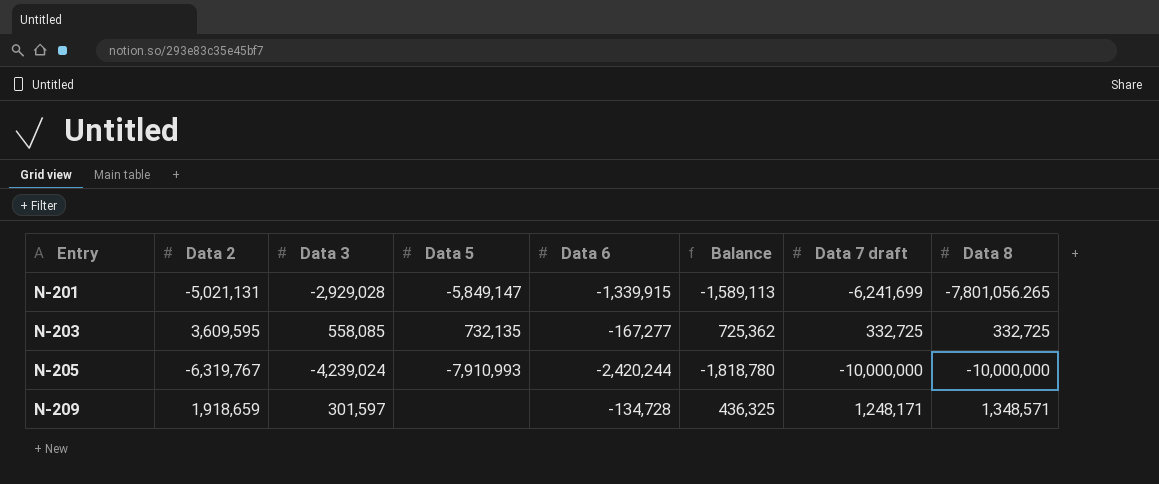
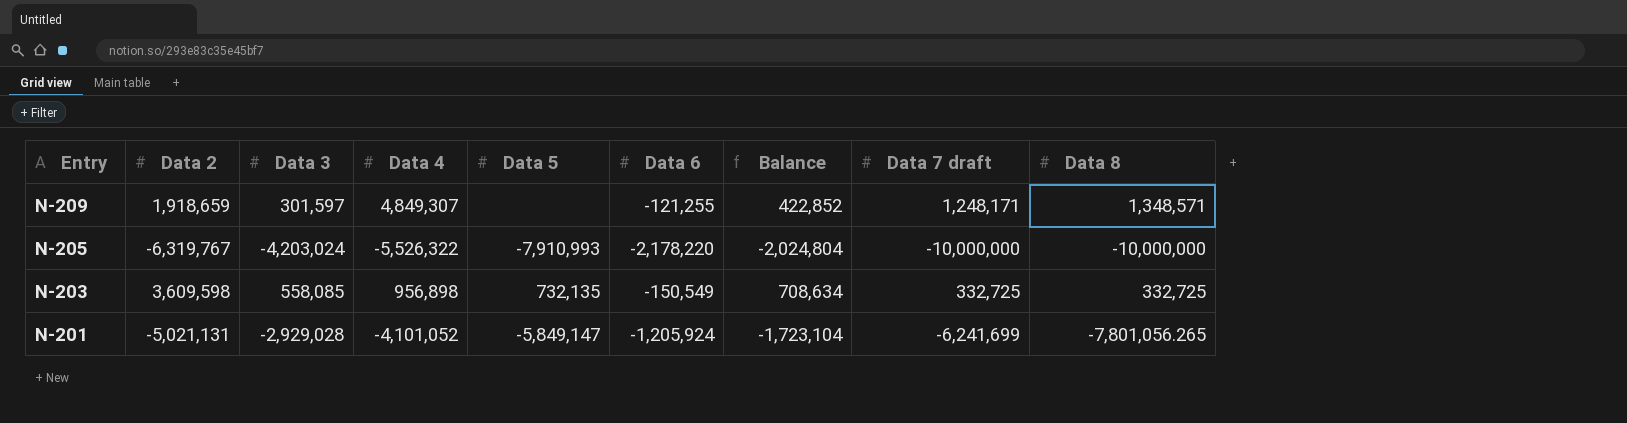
row order: Entry ascending -> Entry descending
column Data 4 | position: none -> 4
N-209 | Data 6: -134,728 -> -121,255
N-209 | Balance: 436,325 -> 422,852
N-205 | Data 3: -4,239,024 -> -4,203,024
N-205 | Data 6: -2,420,244 -> -2,178,220
N-205 | Balance: -1,818,780 -> -2,024,804
N-203 | Data 2: 3,609,595 -> 3,609,598
N-203 | Data 6: -167,277 -> -150,549
N-203 | Balance: 725,362 -> 708,634
N-201 | Data 6: -1,339,915 -> -1,205,924
N-201 | Balance: -1,589,113 -> -1,723,104

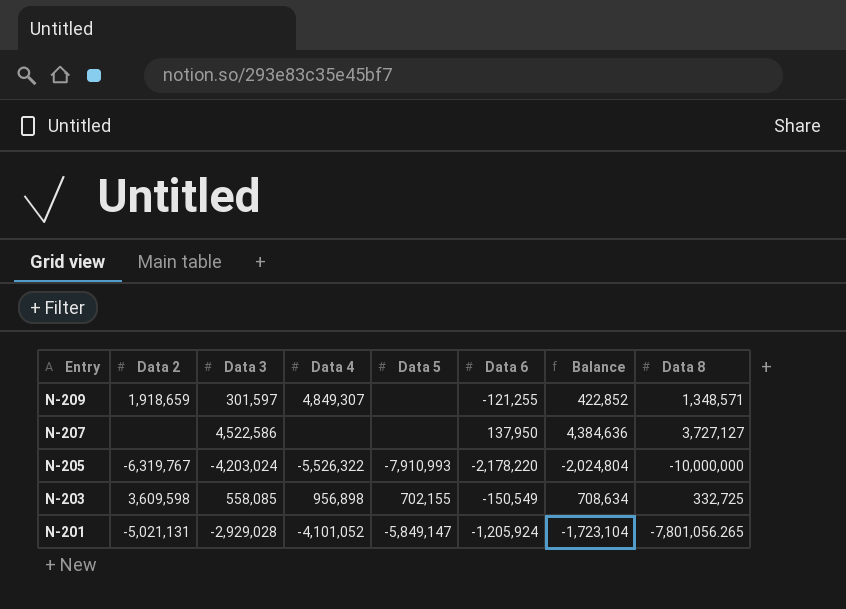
column Data 7 draft | position: 8 -> none
row N-207: none -> none | 4,522,586 | none | none | 137,950 | 4,384,636 | 3,727,127
N-203 | Data 5: 732,135 -> 702,155

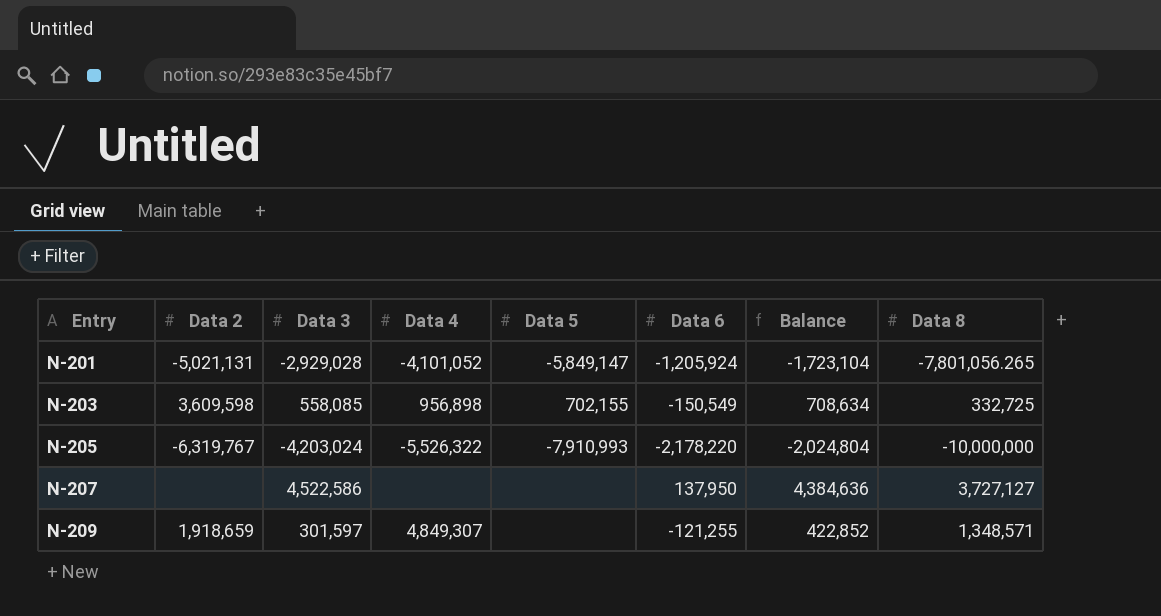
row order: Entry descending -> Entry ascending

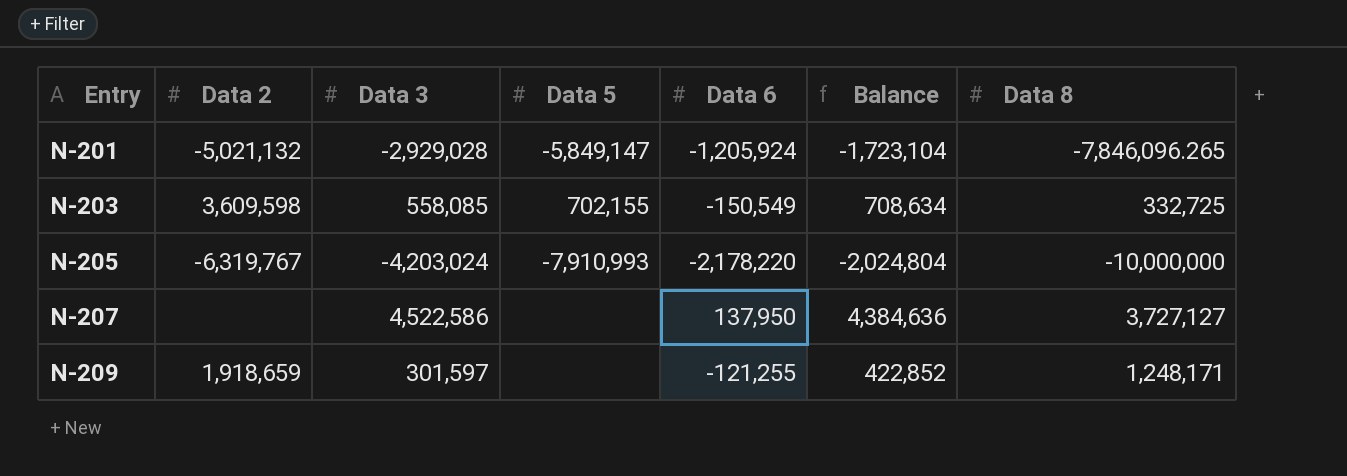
column Data 4 | position: 4 -> none
N-201 | Data 2: -5,021,131 -> -5,021,132
N-201 | Data 8: -7,801,056.265 -> -7,846,096.265
N-209 | Data 8: 1,348,571 -> 1,248,171

